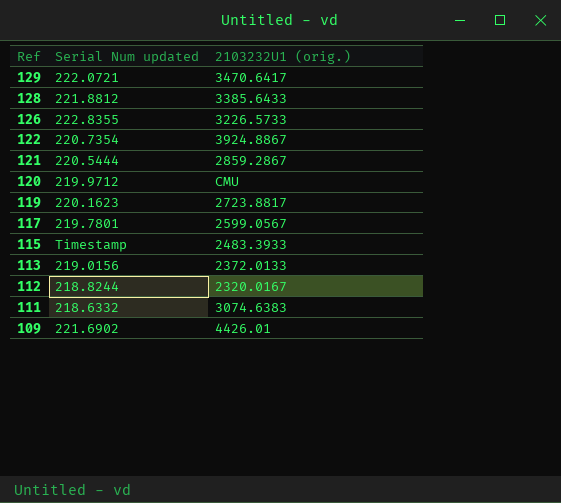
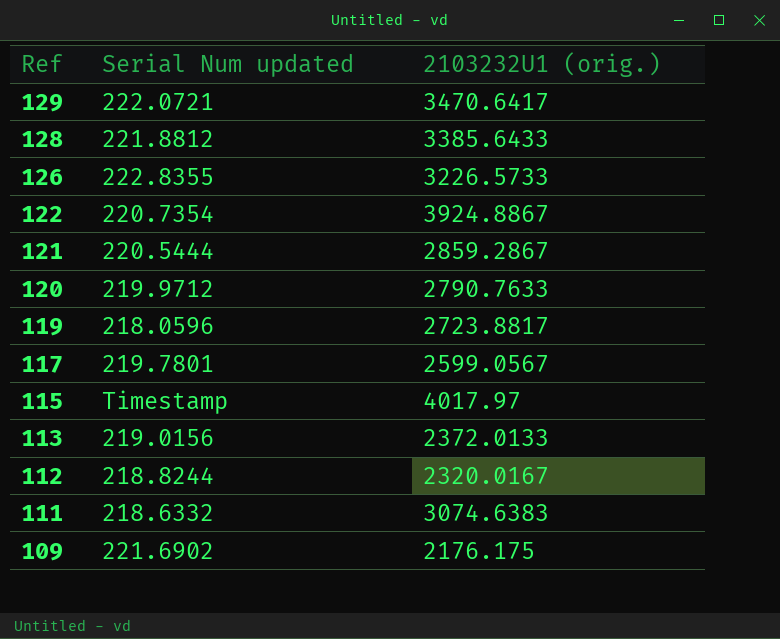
120 | 2103232U1 (orig.): CMU -> 2790.7633
119 | Serial Num updated: 220.1623 -> 218.0596
115 | 2103232U1 (orig.): 2483.3933 -> 4017.97
109 | 2103232U1 (orig.): 4426.01 -> 2176.175

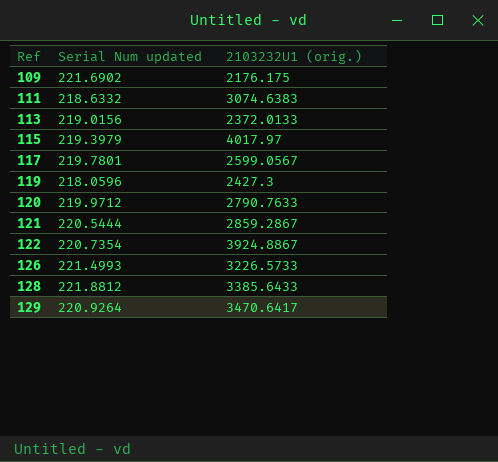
row order: Ref descending -> Ref ascending
row 112: 218.8244 | 2320.0167 -> none
115 | Serial Num updated: Timestamp -> 219.3979
119 | 2103232U1 (orig.): 2723.8817 -> 2427.3
126 | Serial Num updated: 222.8355 -> 221.4993
129 | Serial Num updated: 222.0721 -> 220.9264

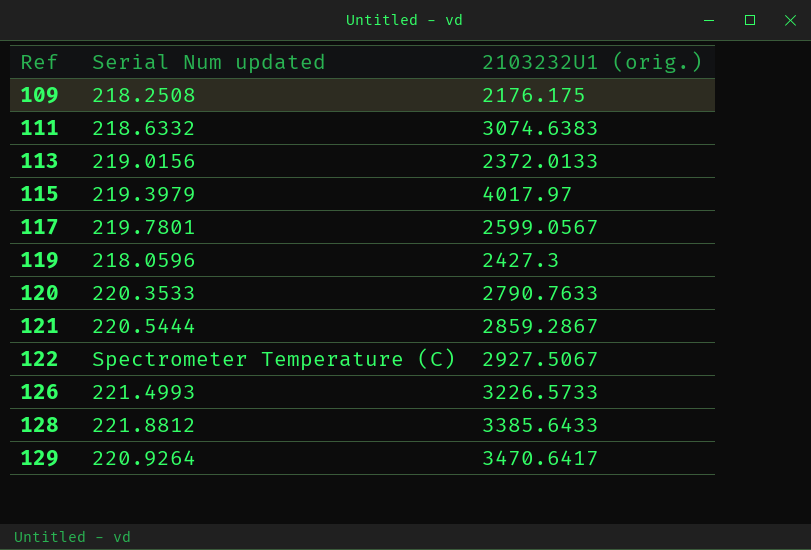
109 | Serial Num updated: 221.6902 -> 218.2508
120 | Serial Num updated: 219.9712 -> 220.3533
122 | Serial Num updated: 220.7354 -> Spectrometer Temperature (C)
122 | 2103232U1 (orig.): 3924.8867 -> 2927.5067

